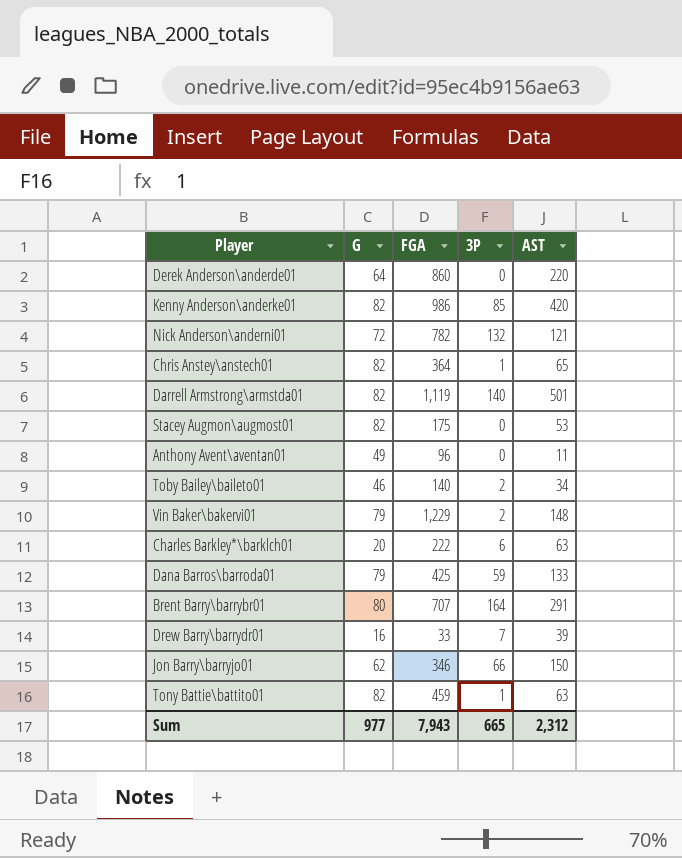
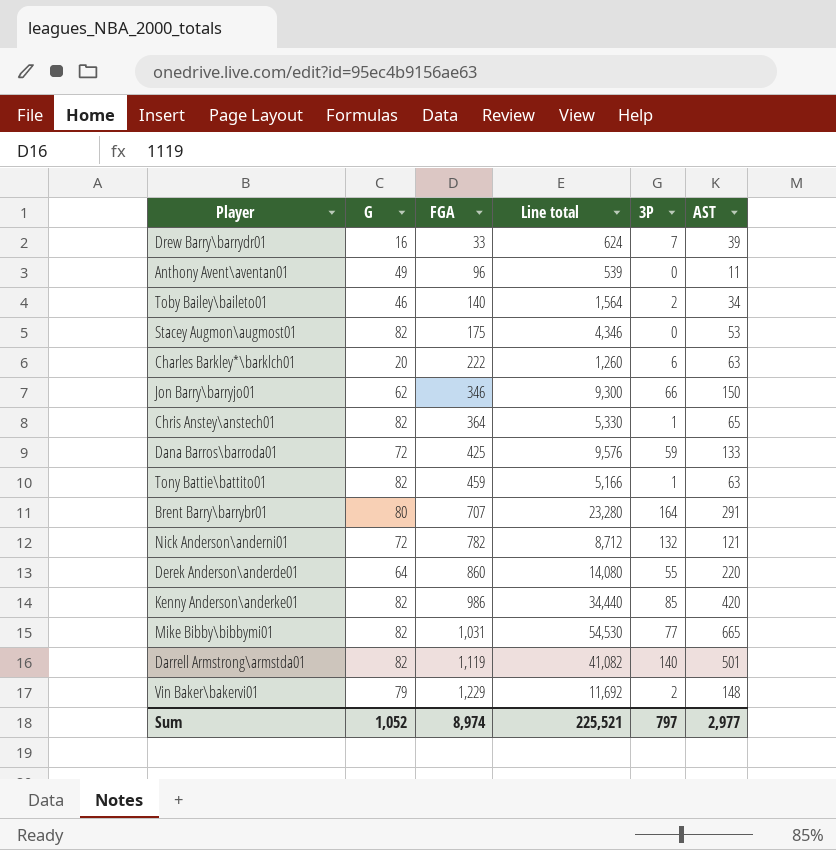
row order: none -> FGA ascending
column Line total | formula: none -> [G] * [AST]
Dana Barros\barroda01 | G: 79 -> 72
Derek Anderson\anderde01 | 3P: 0 -> 55
row Mike Bibby\bibbymi01: none -> 82 | 1,031 | 54,530 | 77 | 665
Sum | G: 977 -> 1,052
Sum | FGA: 7,943 -> 8,974
Sum | 3P: 665 -> 797
Sum | AST: 2,312 -> 2,977

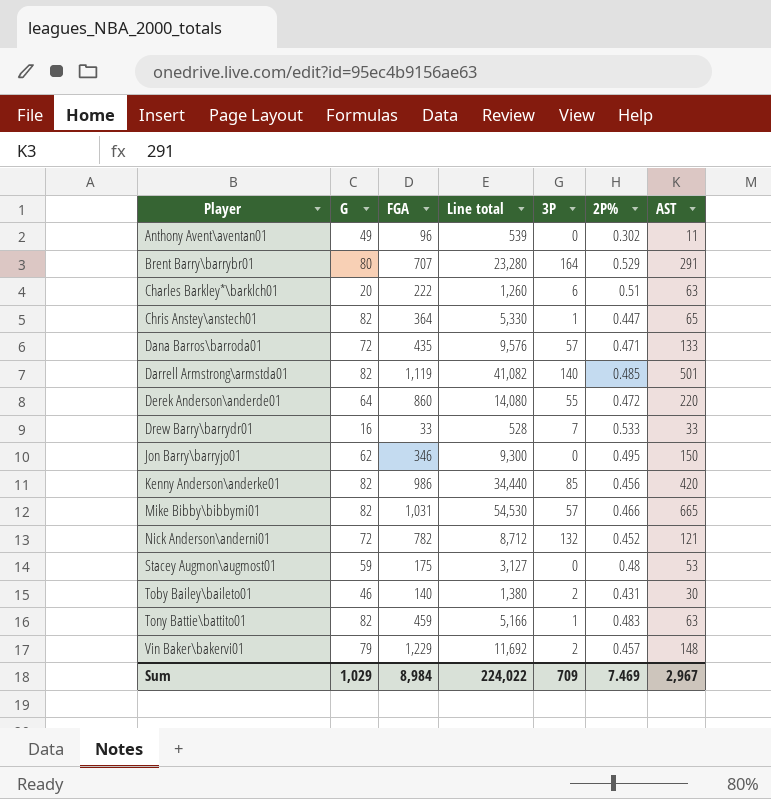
row order: FGA ascending -> Player ascending
column 2P% | position: none -> 6
Dana Barros\barroda01 | FGA: 425 -> 435
Dana Barros\barroda01 | 3P: 59 -> 57
Drew Barry\barrydr01 | Line total: 624 -> 528
Drew Barry\barrydr01 | AST: 39 -> 33
Jon Barry\barryjo01 | 3P: 66 -> 0
Mike Bibby\bibbymi01 | 3P: 77 -> 57
Stacey Augmon\augmost01 | G: 82 -> 59
Stacey Augmon\augmost01 | Line total: 4,346 -> 3,127
Toby Bailey\baileto01 | Line total: 1,564 -> 1,380
Toby Bailey\baileto01 | AST: 34 -> 30
Sum | G: 1,052 -> 1,029
Sum | FGA: 8,974 -> 8,984
Sum | Line total: 225,521 -> 224,022
Sum | 3P: 797 -> 709
Sum | AST: 2,977 -> 2,967

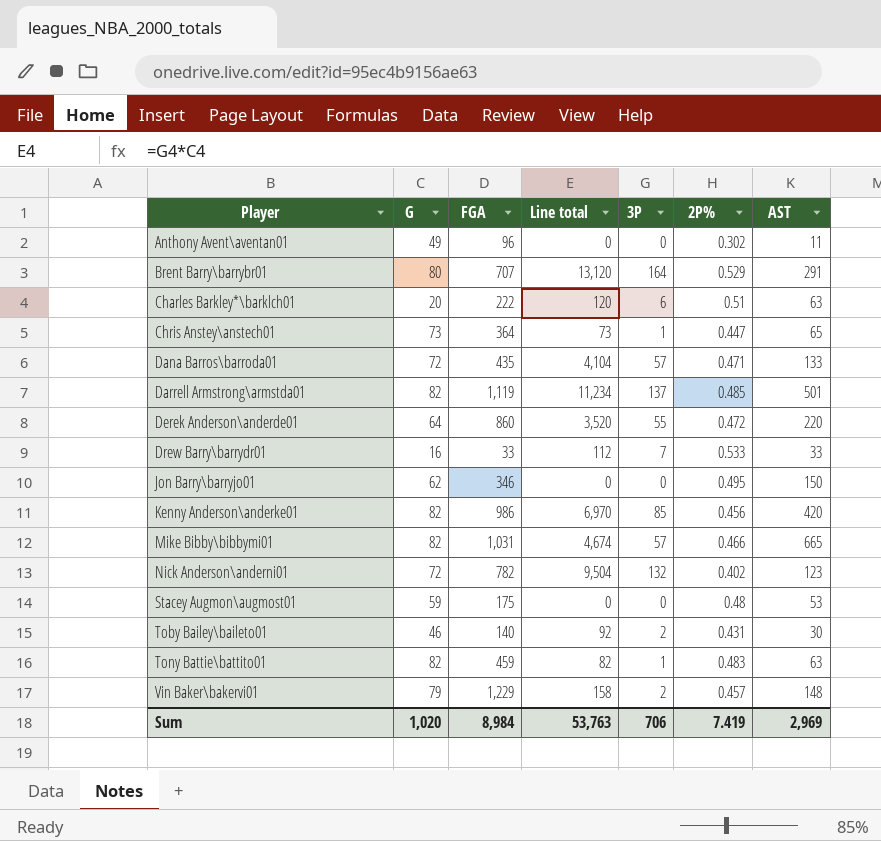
column Line total | formula: [G] * [AST] -> [G] * [3P]
Chris Anstey\anstech01 | G: 82 -> 73
Darrell Armstrong\armstda01 | 3P: 140 -> 137
Nick Anderson\anderni01 | 2P%: 0.452 -> 0.402
Nick Anderson\anderni01 | AST: 121 -> 123
Sum | G: 1,029 -> 1,020
Sum | Line total: 224,022 -> 53,763
Sum | 3P: 709 -> 706
Sum | 2P%: 7.469 -> 7.419
Sum | AST: 2,967 -> 2,969

